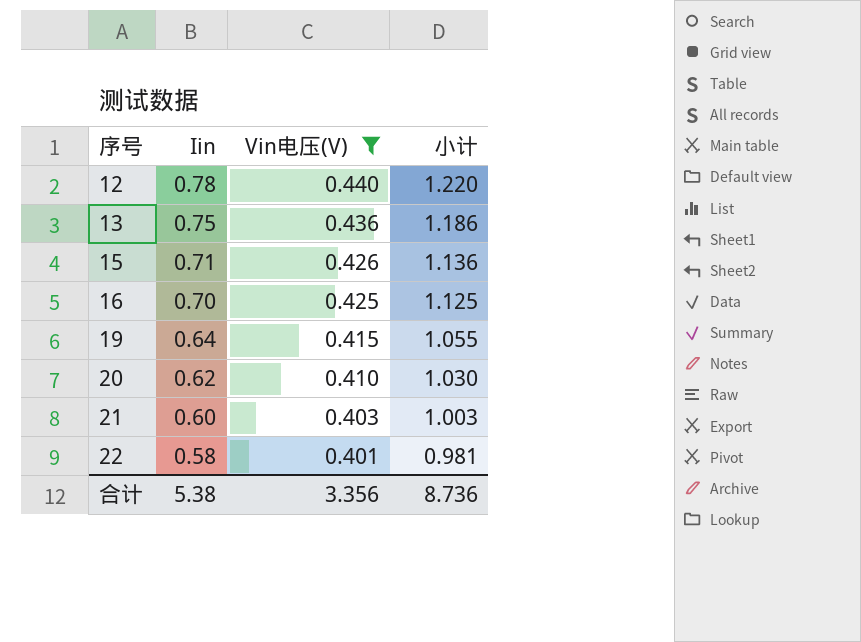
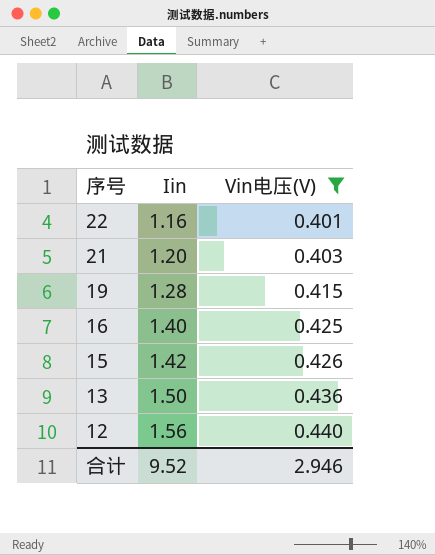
row order: 序号 ascending -> 序号 descending
column 小计 | formula: [Iin] + [Vin电压(V)] -> none
row 20: 0.62 | 0.410 | 1.030 -> none
22 | Iin: 0.58 -> 1.16
21 | Iin: 0.60 -> 1.20
19 | Iin: 0.64 -> 1.28
16 | Iin: 0.70 -> 1.40
15 | Iin: 0.71 -> 1.42
13 | Iin: 0.75 -> 1.50
12 | Iin: 0.78 -> 1.56
合计 | Iin: 5.38 -> 9.52
合计 | Vin电压(V): 3.356 -> 2.946

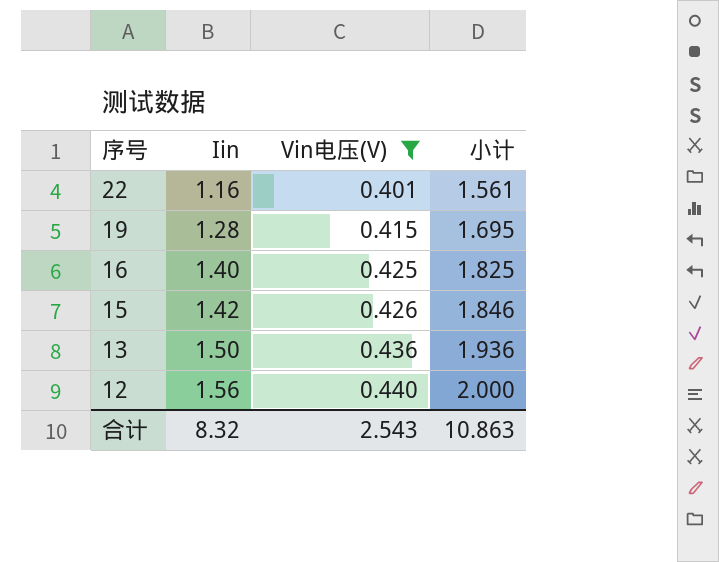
column 小计 | formula: none -> [Iin] + [Vin电压(V)]
row 21: 1.20 | 0.403 -> none
合计 | Iin: 9.52 -> 8.32
合计 | Vin电压(V): 2.946 -> 2.543

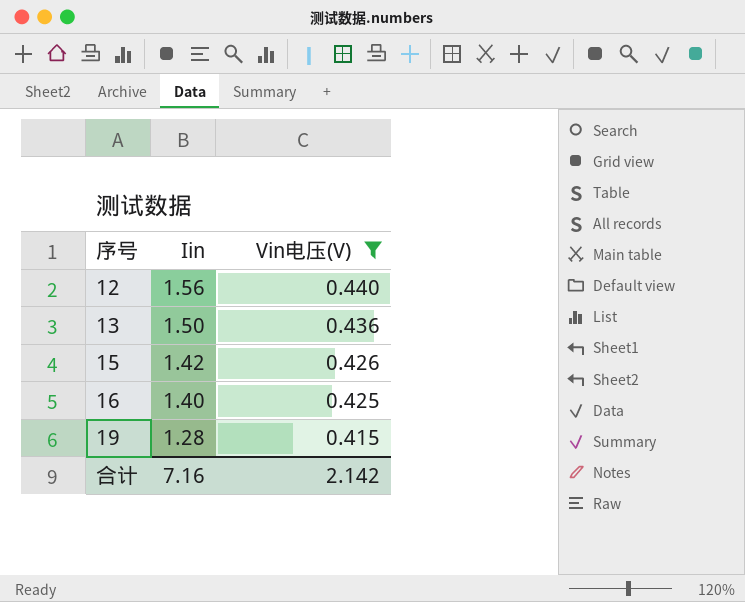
row order: 序号 descending -> 序号 ascending
column 小计 | formula: [Iin] + [Vin电压(V)] -> none
row 22: 1.16 | 0.401 | 1.561 -> none
合计 | Iin: 8.32 -> 7.16
合计 | Vin电压(V): 2.543 -> 2.142

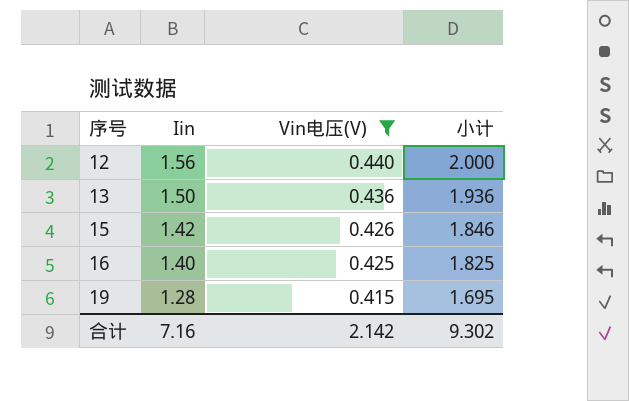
column 小计 | formula: none -> [Iin] + [Vin电压(V)]

